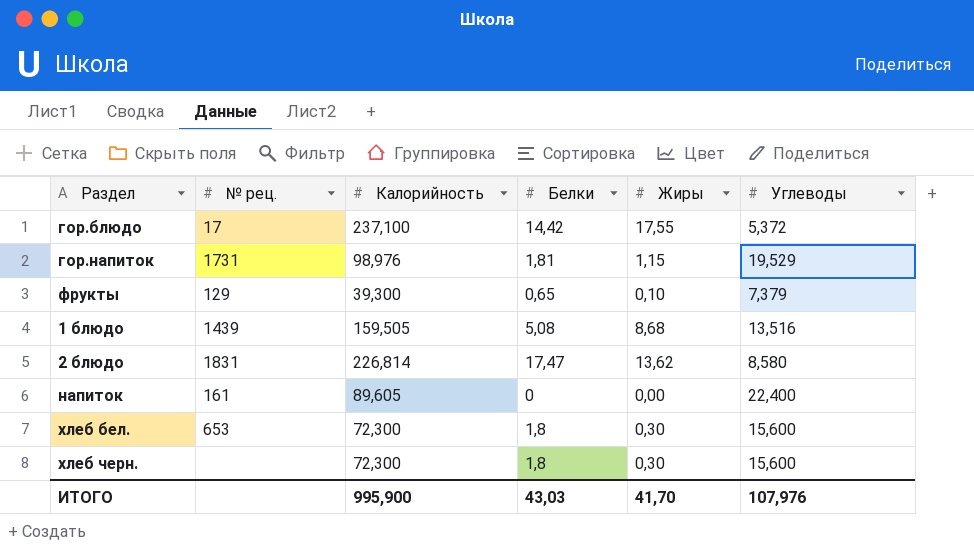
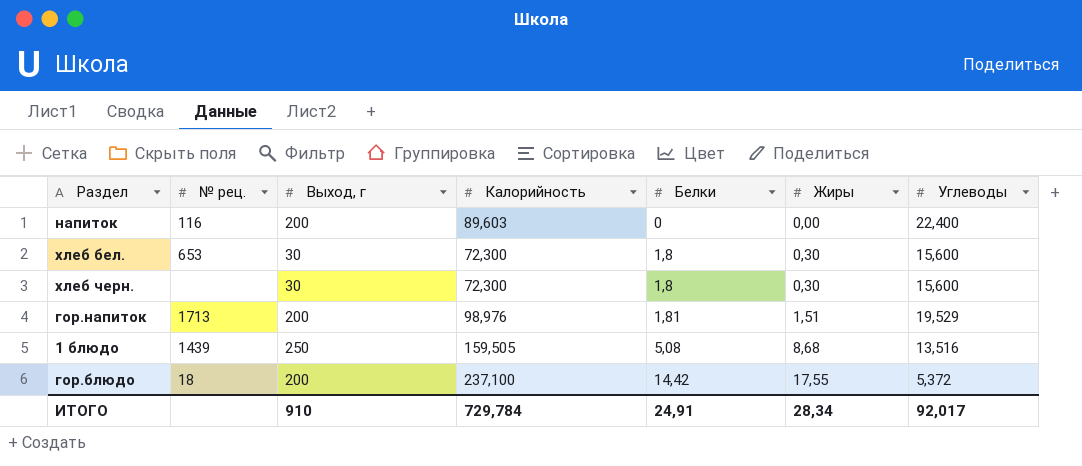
row order: none -> Белки ascending
column Выход, г | position: none -> 3
row фрукты: 129 | 39,300 | 0,65 | 0,10 | 7,379 -> none
row 2 блюдо: 1831 | 226,814 | 17,47 | 13,62 | 8,580 -> none
напиток | № рец.: 161 -> 116
напиток | Калорийность: 89,605 -> 89,603
гор.напиток | № рец.: 1731 -> 1713
гор.напиток | Жиры: 1,15 -> 1,51
гор.блюдо | № рец.: 17 -> 18
ИТОГО | Калорийность: 995,900 -> 729,784
ИТОГО | Белки: 43,03 -> 24,91
ИТОГО | Жиры: 41,70 -> 28,34
ИТОГО | Углеводы: 107,976 -> 92,017

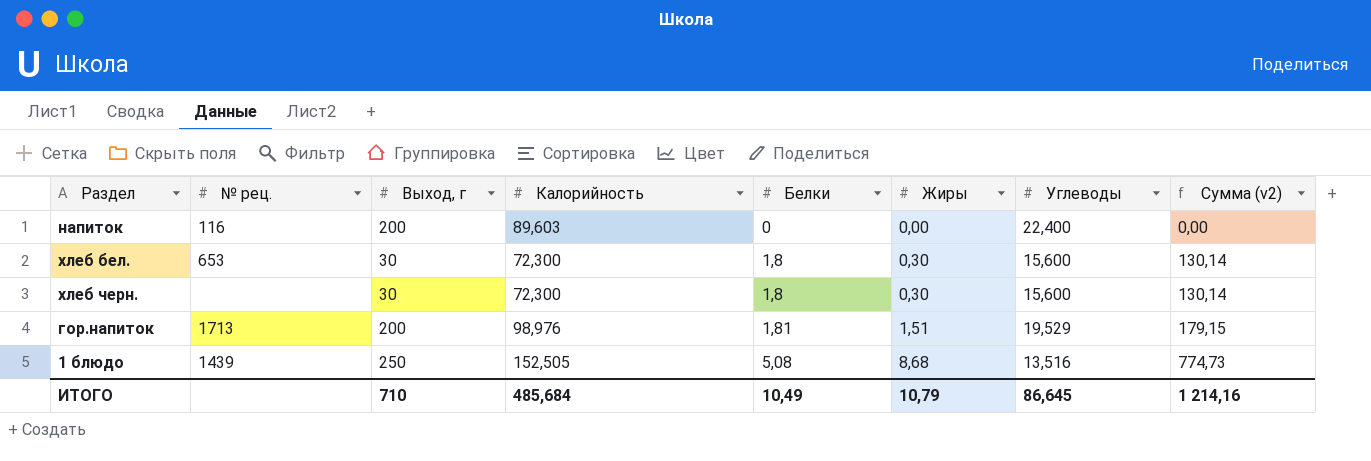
column Сумма (v2) | formula: none -> [Калорийность] * [Белки]
row гор.блюдо: 18 | 200 | 237,100 | 14,42 | 17,55 | 5,372 -> none
1 блюдо | Калорийность: 159,505 -> 152,505
ИТОГО | Выход, г: 910 -> 710
ИТОГО | Калорийность: 729,784 -> 485,684
ИТОГО | Белки: 24,91 -> 10,49
ИТОГО | Жиры: 28,34 -> 10,79
ИТОГО | Углеводы: 92,017 -> 86,645

